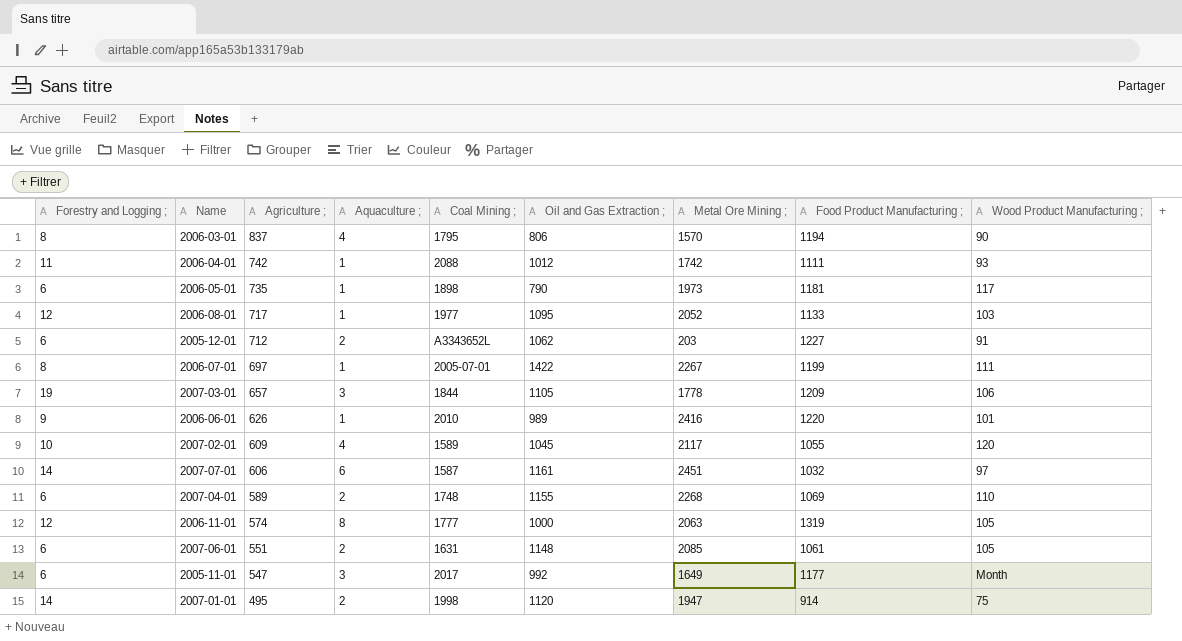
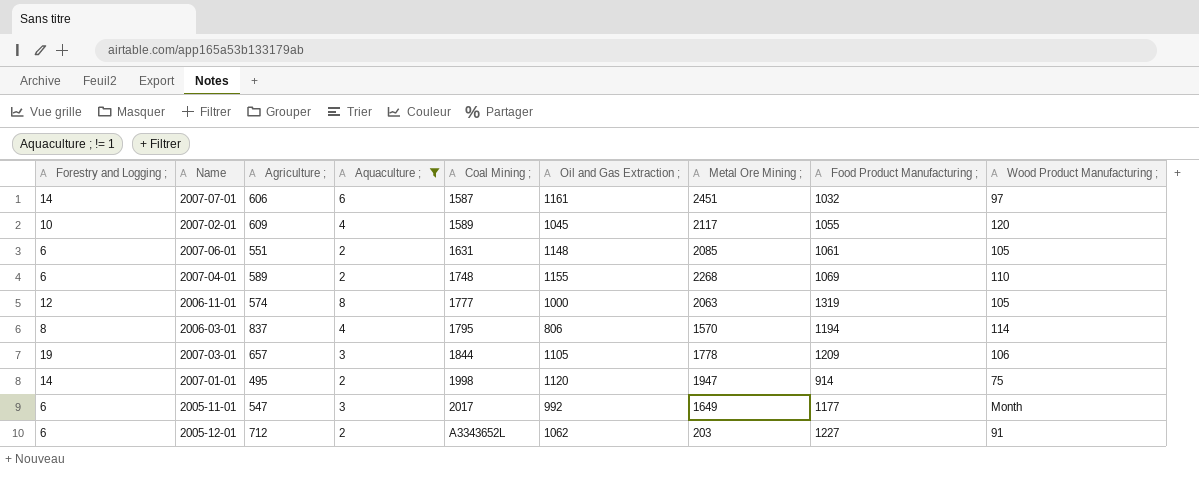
filter: none -> Aquaculture ; != 1
row order: Agriculture ; descending -> Coal Mining ; ascending
2006-03-01 | Wood Product Manufacturing ;: 90 -> 114

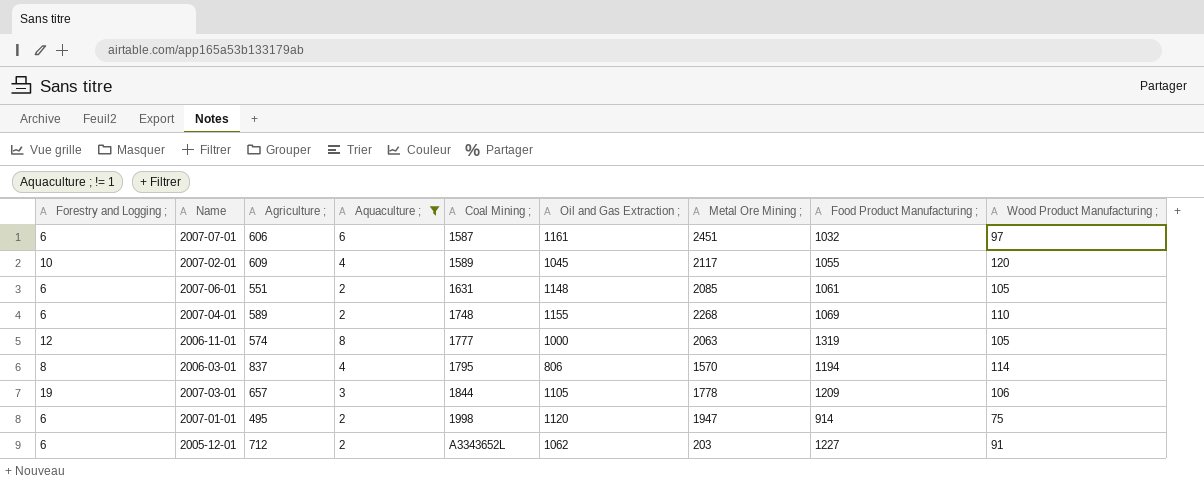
row 2005-11-01: 6 | 547 | 3 | 2017 | 992 | 1649 | 1177 | Month -> none
2007-07-01 | Forestry and Logging ;: 14 -> 6
2007-01-01 | Forestry and Logging ;: 14 -> 6

